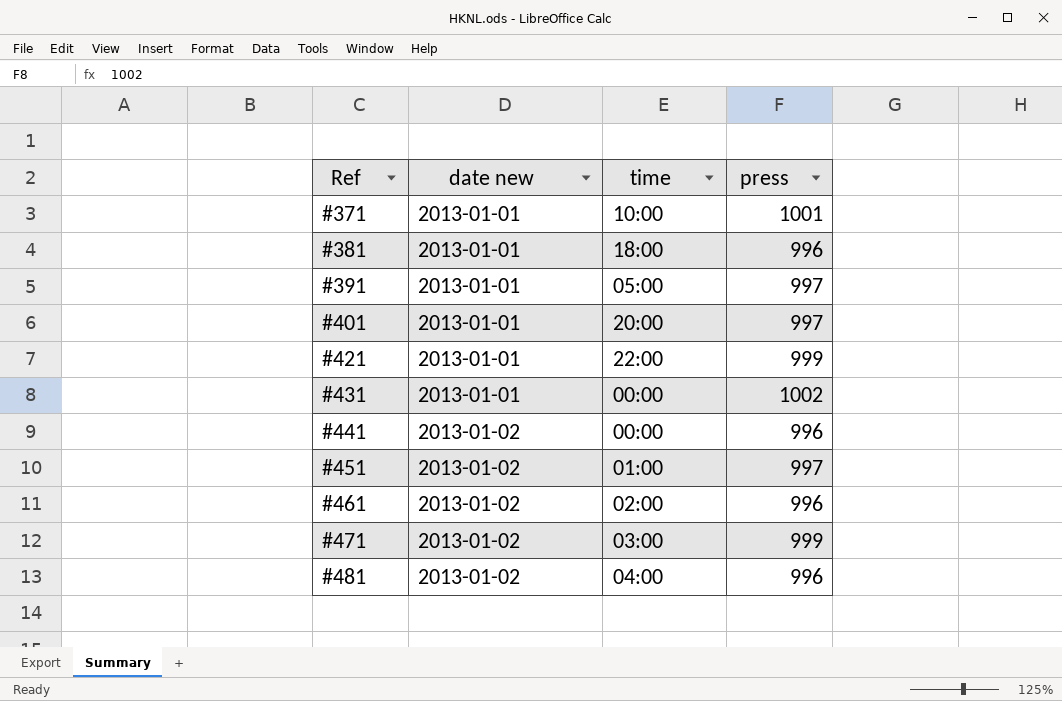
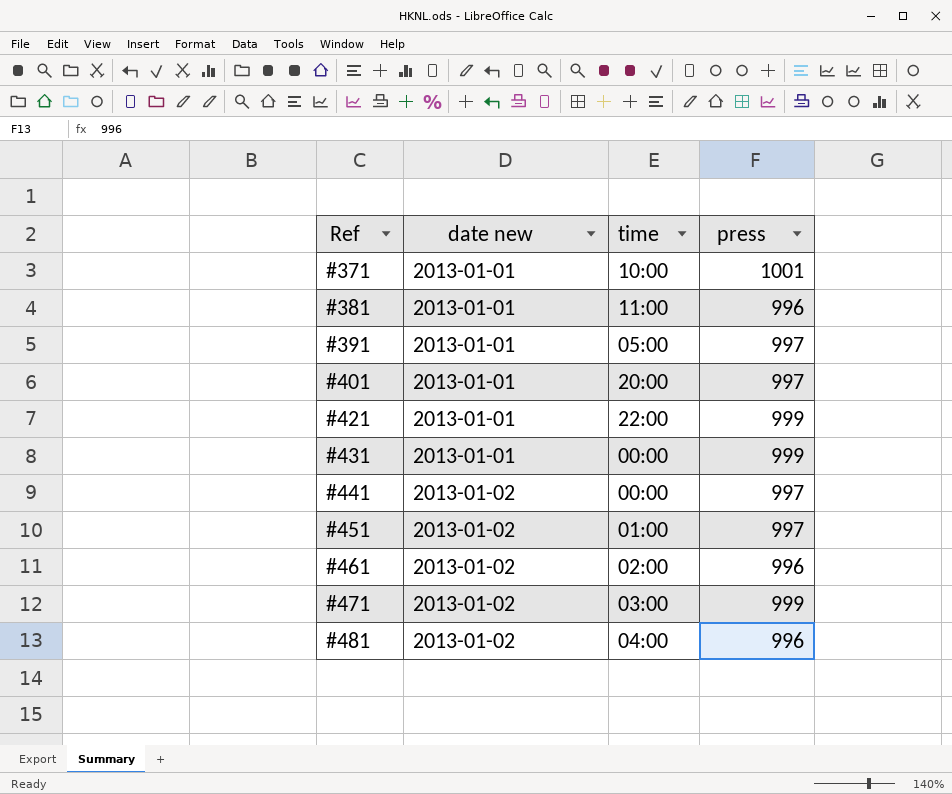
#381 | time: 18:00 -> 11:00
#431 | press: 1002 -> 999
#441 | press: 996 -> 997

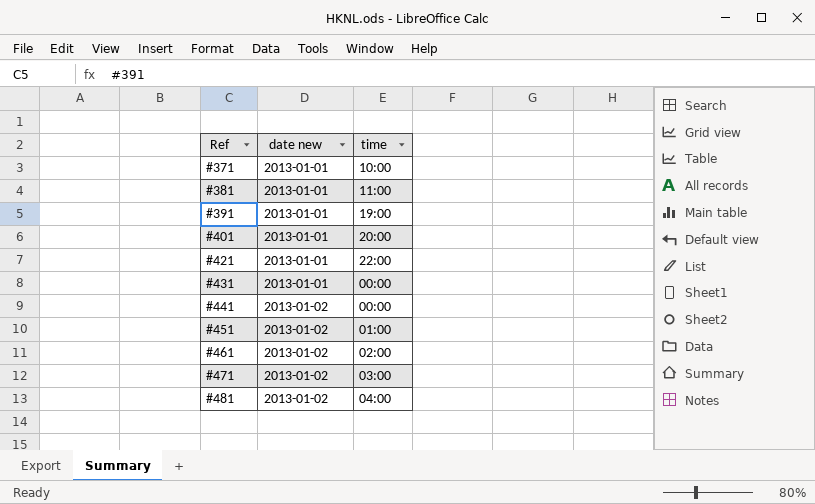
column press | position: 4 -> none
#391 | time: 05:00 -> 19:00

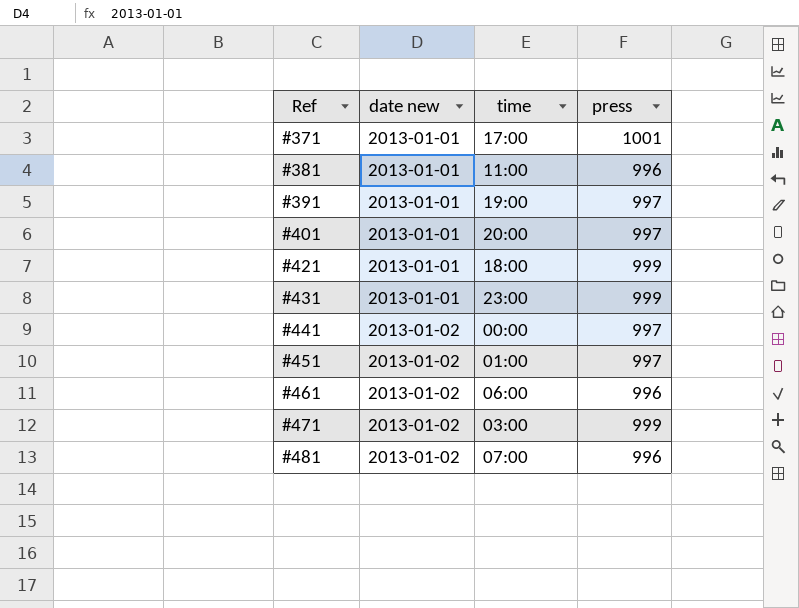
column press | position: none -> 4
#371 | time: 10:00 -> 17:00
#421 | time: 22:00 -> 18:00
#431 | time: 00:00 -> 23:00
#461 | time: 02:00 -> 06:00
#481 | time: 04:00 -> 07:00

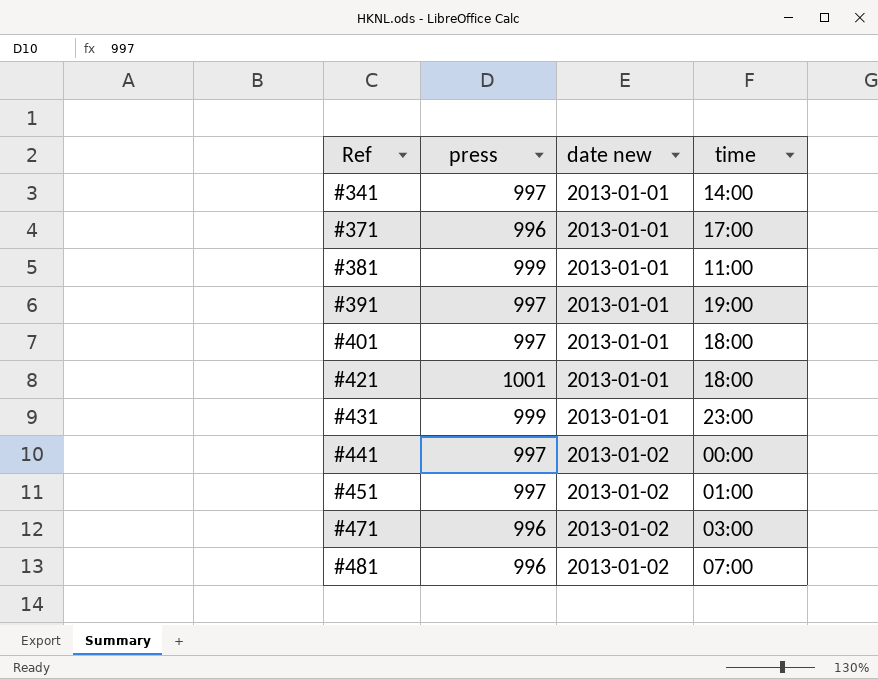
column press | position: 4 -> 2
row #461: 2013-01-02 | 06:00 | 996 -> none
row #341: none -> 997 | 2013-01-01 | 14:00
#371 | press: 1001 -> 996
#381 | press: 996 -> 999
#401 | time: 20:00 -> 18:00
#421 | press: 999 -> 1001
#471 | press: 999 -> 996

